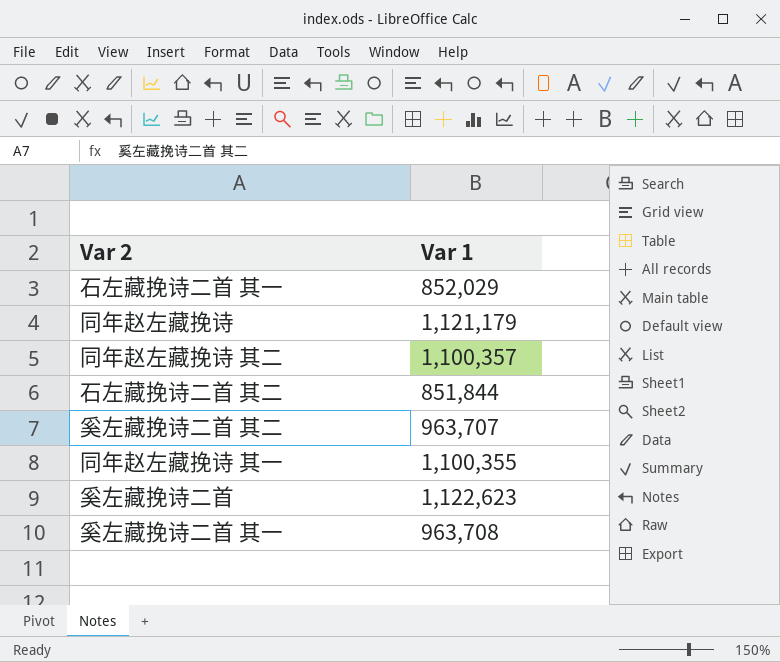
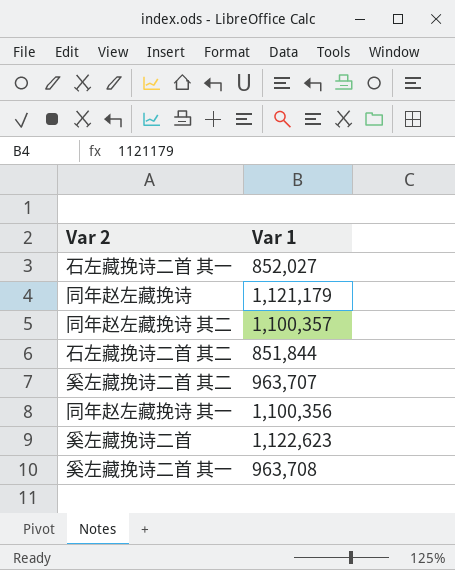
石左藏挽诗二首 其一 | Var 1: 852,029 -> 852,027
同年赵左藏挽诗 其一 | Var 1: 1,100,355 -> 1,100,356

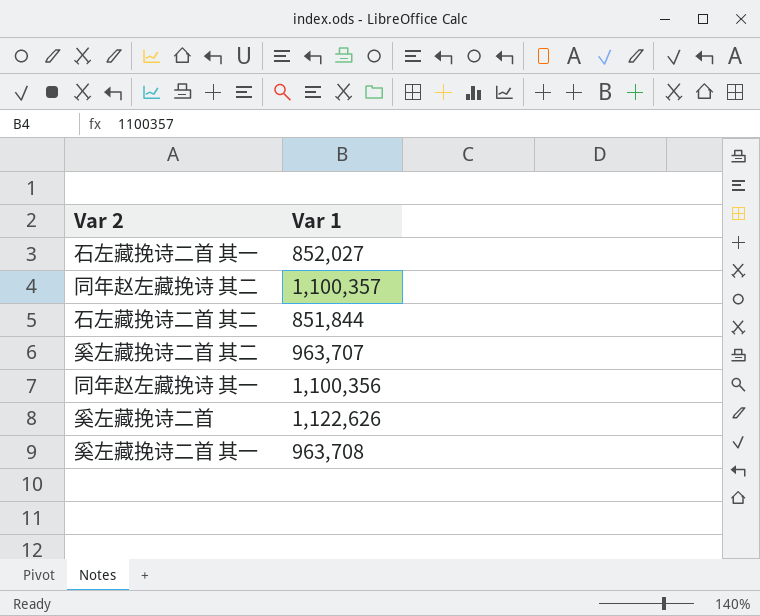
row 同年赵左藏挽诗: 1,121,179 -> none
奚左藏挽诗二首 | Var 1: 1,122,623 -> 1,122,626

